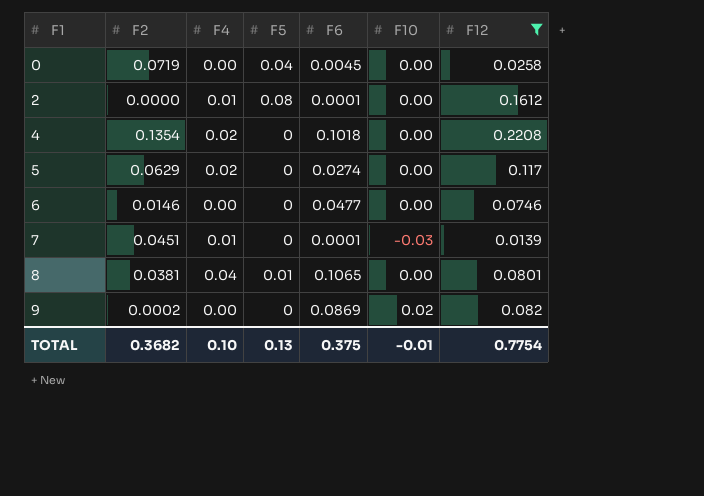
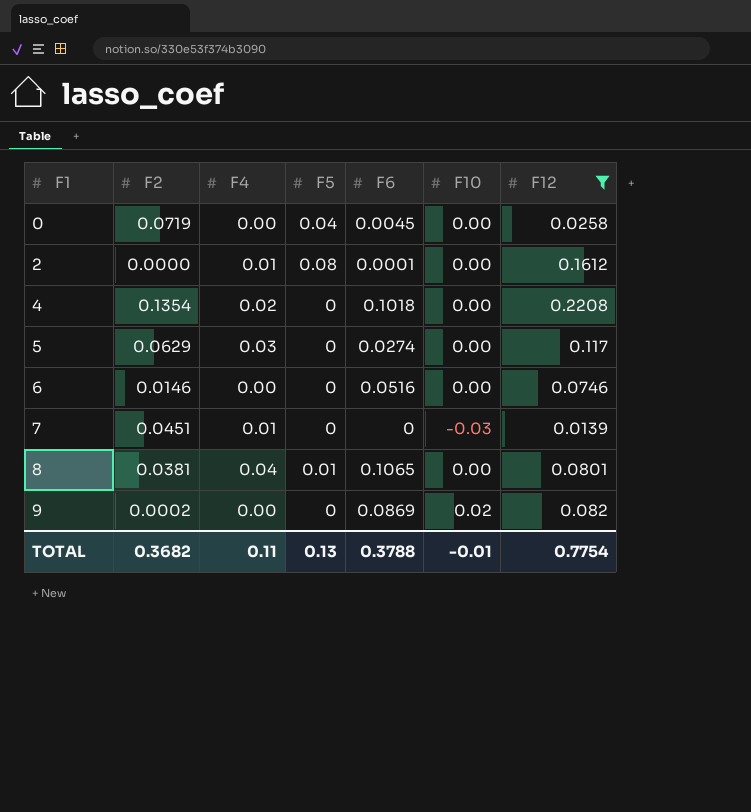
5 | F4: 0.02 -> 0.03
6 | F6: 0.0477 -> 0.0516
7 | F6: 0.0001 -> 0
TOTAL | F4: 0.10 -> 0.11
TOTAL | F6: 0.375 -> 0.3788

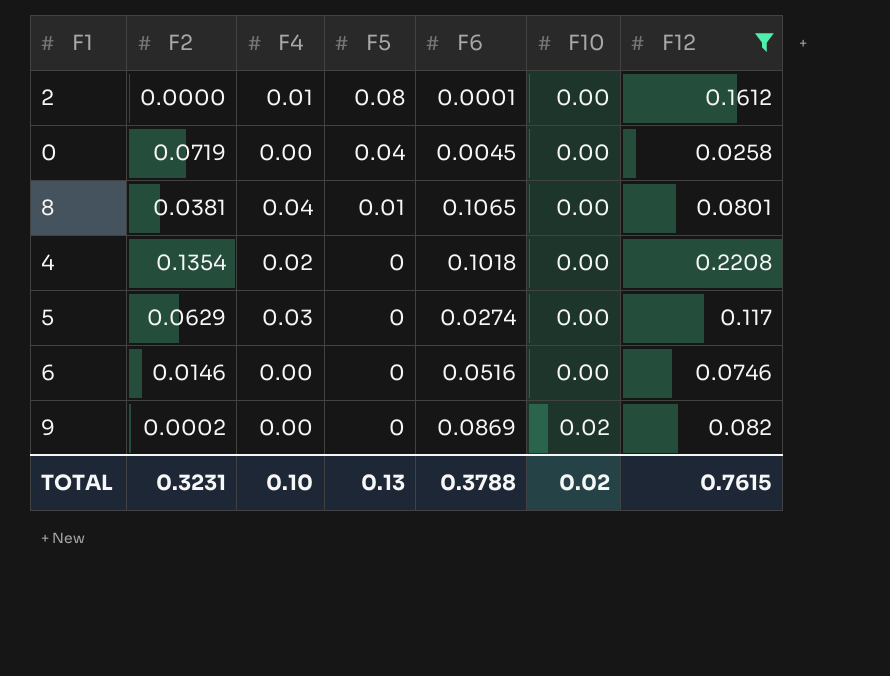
row order: F1 ascending -> F5 descending
row 7: 0.0451 | 0.01 | 0 | 0 | -0.03 | 0.0139 -> none
TOTAL | F2: 0.3682 -> 0.3231
TOTAL | F4: 0.11 -> 0.10
TOTAL | F10: -0.01 -> 0.02
TOTAL | F12: 0.7754 -> 0.7615

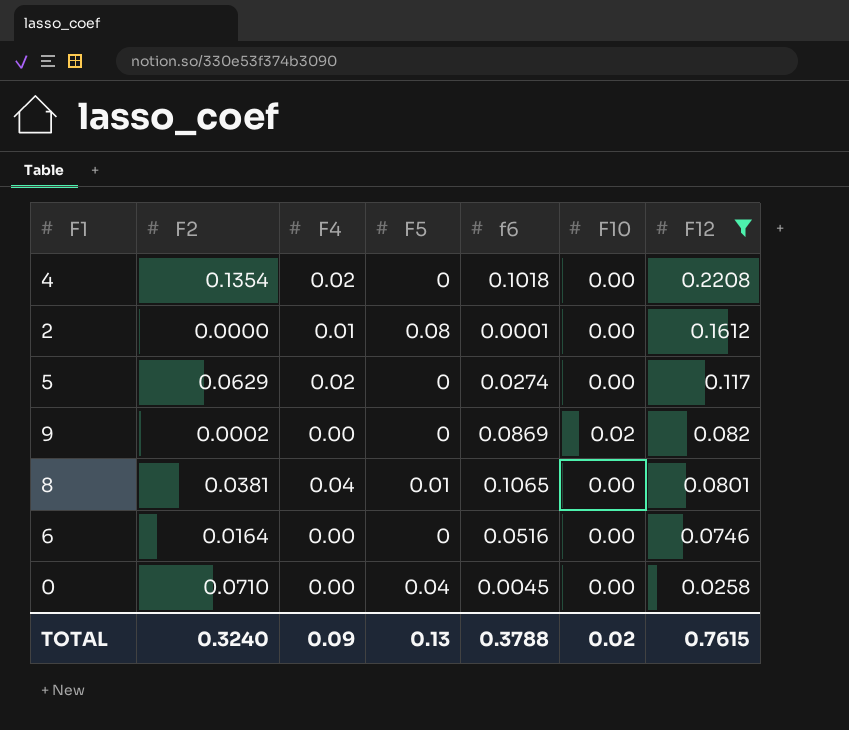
row order: F5 descending -> F12 descending
column name: F6 -> f6
5 | F4: 0.03 -> 0.02
6 | F2: 0.0146 -> 0.0164
0 | F2: 0.0719 -> 0.0710
TOTAL | F2: 0.3231 -> 0.3240
TOTAL | F4: 0.10 -> 0.09

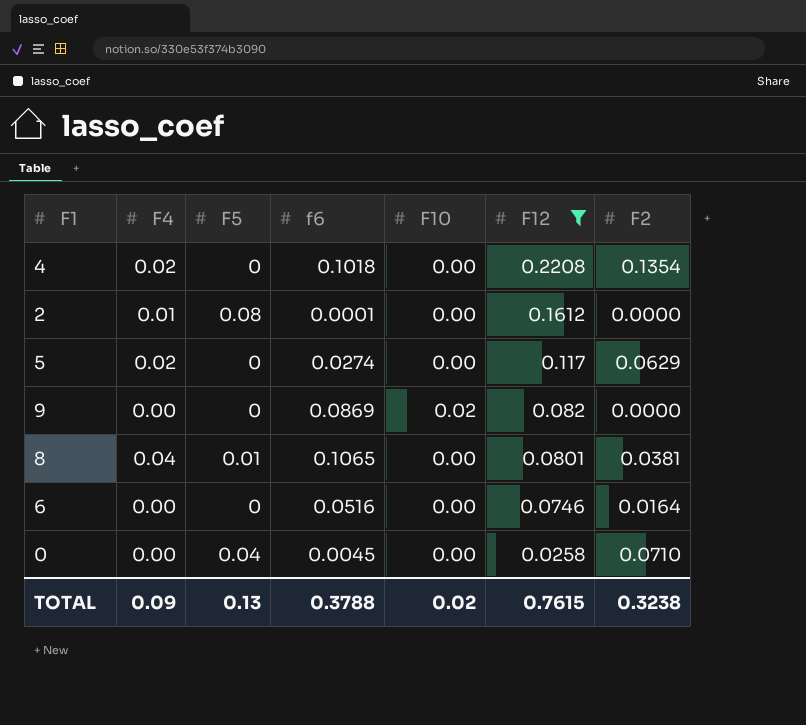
column F2 | position: 2 -> 7
9 | F2: 0.0002 -> 0.0000
TOTAL | F2: 0.3240 -> 0.3238

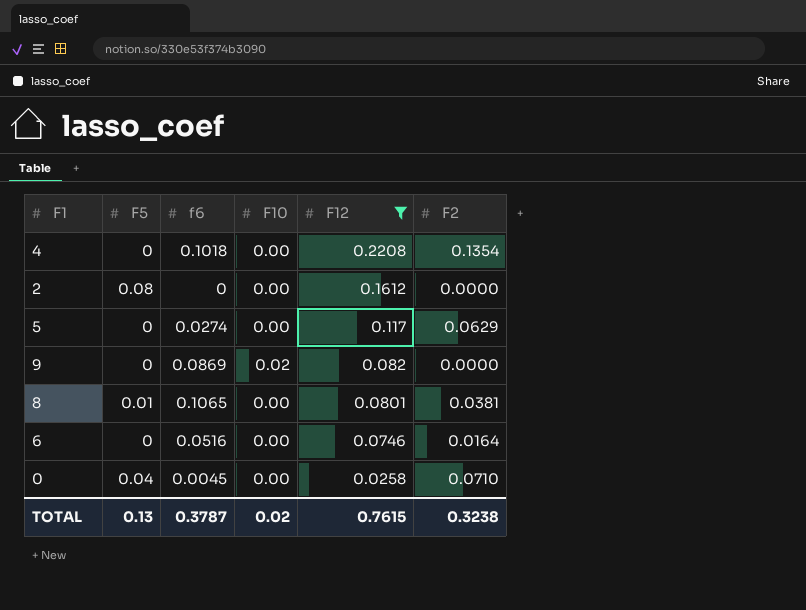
column F4 | position: 2 -> none
2 | f6: 0.0001 -> 0
TOTAL | f6: 0.3788 -> 0.3787

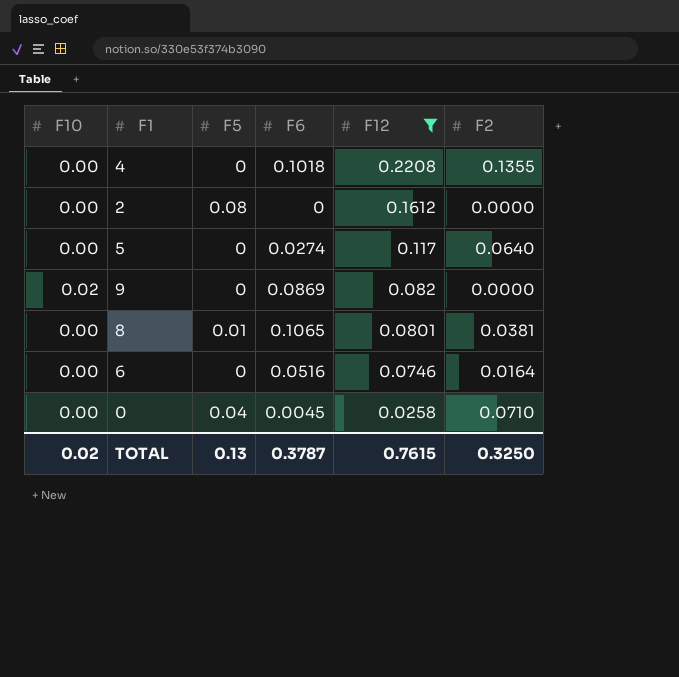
column F10 | position: 4 -> 1
column name: f6 -> F6
4 | F2: 0.1354 -> 0.1355
5 | F2: 0.0629 -> 0.0640
TOTAL | F2: 0.3238 -> 0.3250

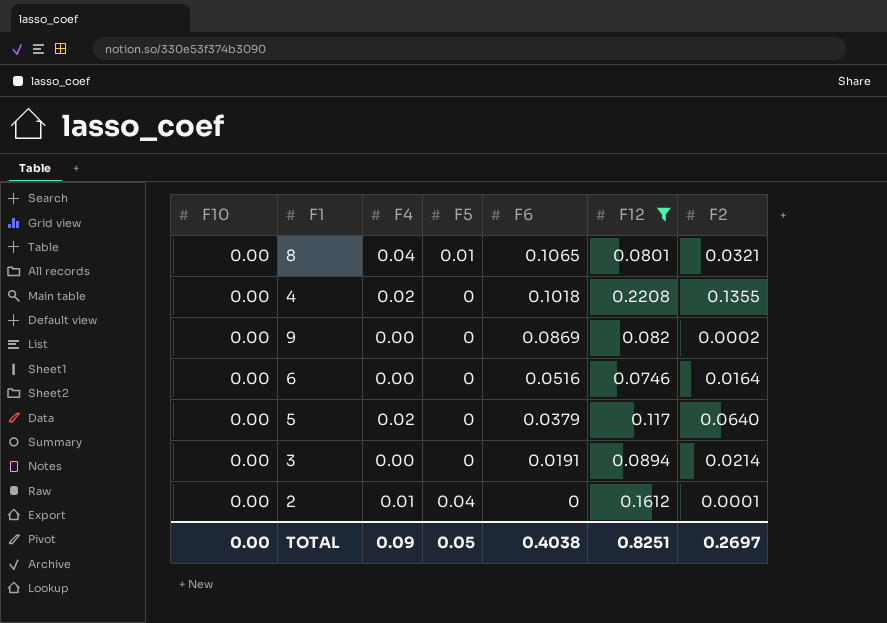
row order: F12 descending -> F6 descending
column F4 | position: none -> 3
row 0: 0.00 | 0.04 | 0.0045 | 0.0258 | 0.0710 -> none
8 | F2: 0.0381 -> 0.0321
9 | F10: 0.02 -> 0.00
9 | F2: 0.0000 -> 0.0002
5 | F6: 0.0274 -> 0.0379
row 3: none -> 0.00 | 0.00 | 0 | 0.0191 | 0.0894 | 0.0214
2 | F5: 0.08 -> 0.04
2 | F2: 0.0000 -> 0.0001
TOTAL | F10: 0.02 -> 0.00
TOTAL | F5: 0.13 -> 0.05
TOTAL | F6: 0.3787 -> 0.4038
TOTAL | F12: 0.7615 -> 0.8251
TOTAL | F2: 0.3250 -> 0.2697

